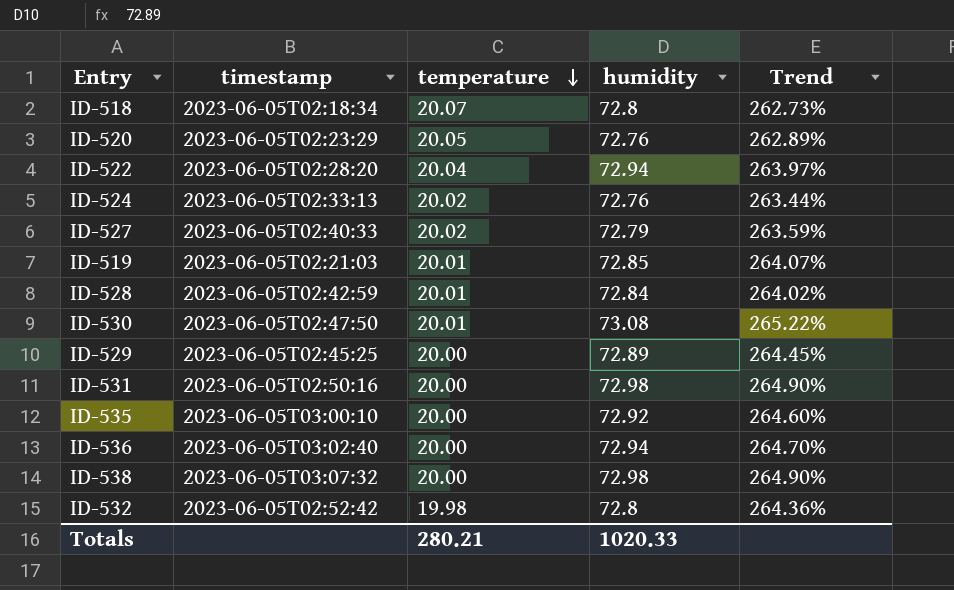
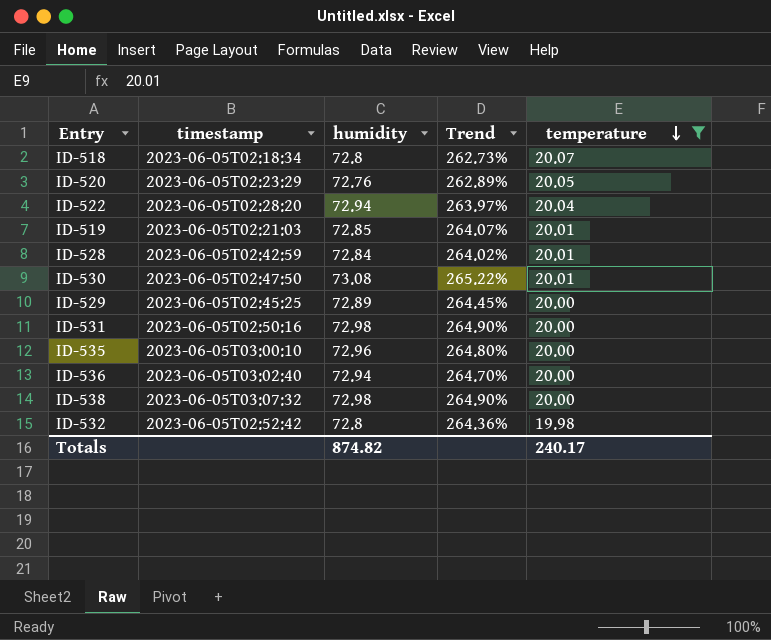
filter: none -> temperature != 20.02
column temperature | position: 3 -> 5
ID-535 | humidity: 72.92 -> 72.96
ID-535 | Trend: 264.60% -> 264.80%
Totals | humidity: 1020.33 -> 874.82
Totals | temperature: 280.21 -> 240.17

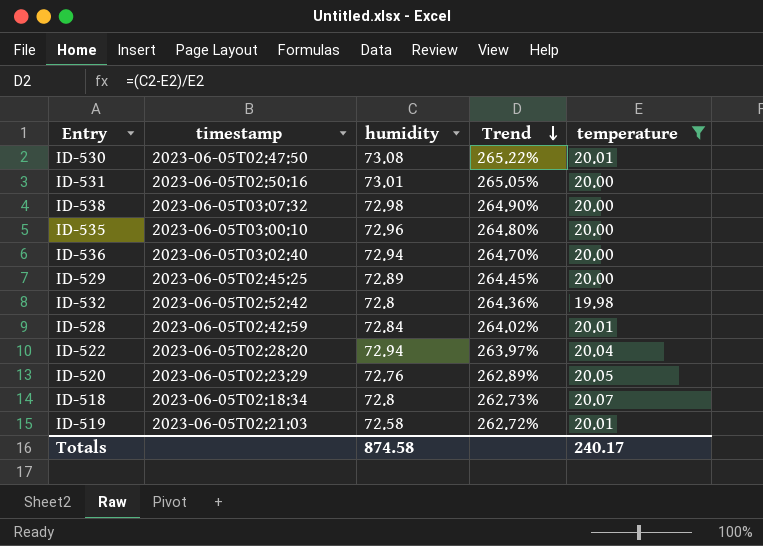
row order: temperature descending -> Trend descending
ID-531 | humidity: 72.98 -> 73.01
ID-531 | Trend: 264.90% -> 265.05%
ID-519 | humidity: 72.85 -> 72.58
ID-519 | Trend: 264.07% -> 262.72%
Totals | humidity: 874.82 -> 874.58

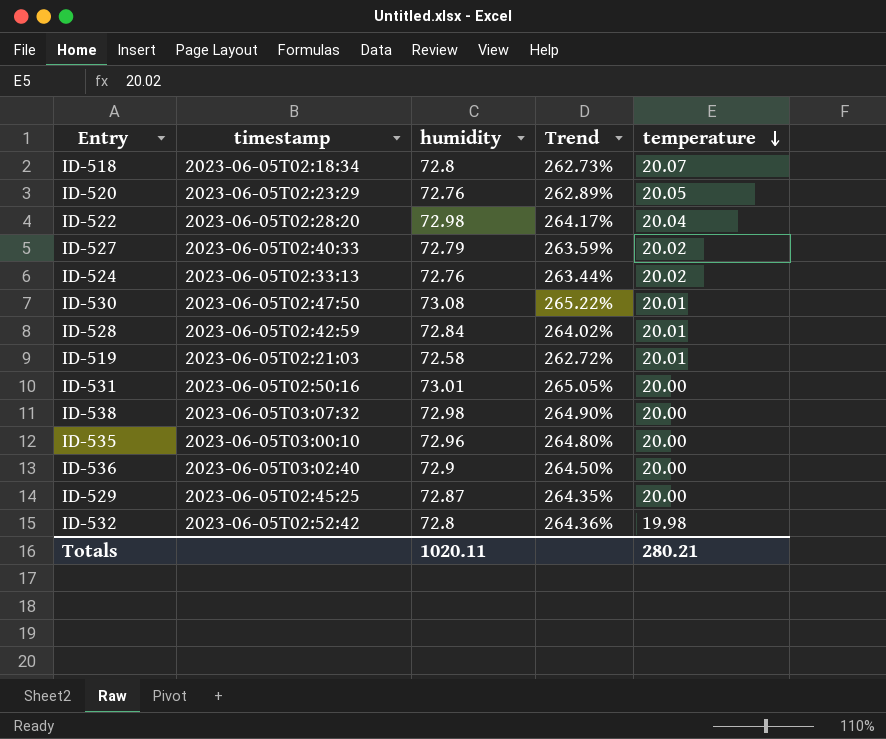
filter: temperature != 20.02 -> none
row order: Trend descending -> temperature descending
ID-522 | humidity: 72.94 -> 72.98
ID-522 | Trend: 263.97% -> 264.17%
ID-536 | humidity: 72.94 -> 72.9
ID-536 | Trend: 264.70% -> 264.50%
ID-529 | humidity: 72.89 -> 72.87
ID-529 | Trend: 264.45% -> 264.35%
Totals | humidity: 874.58 -> 1020.11
Totals | temperature: 240.17 -> 280.21

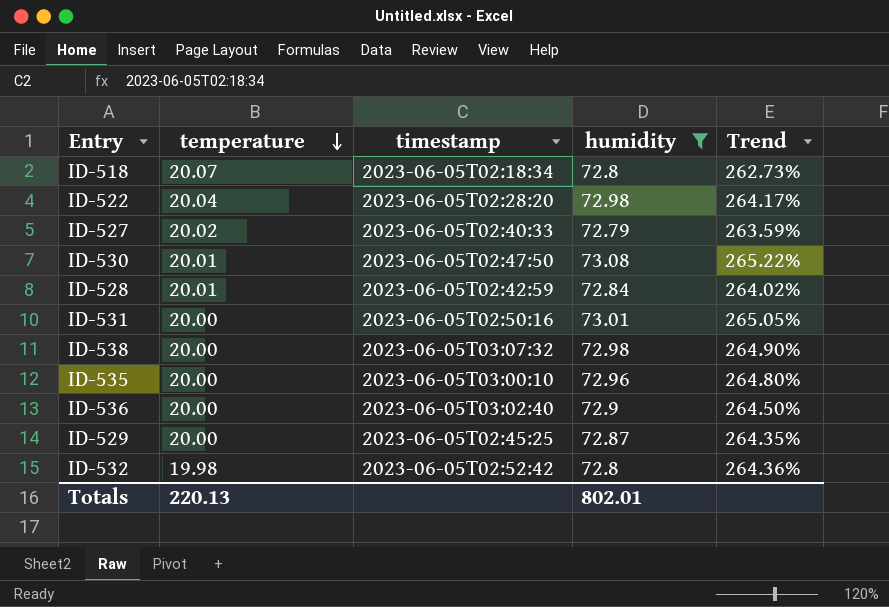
filter: none -> humidity >= 72.79
column temperature | position: 5 -> 2
Totals | temperature: 280.21 -> 220.13
Totals | humidity: 1020.11 -> 802.01

